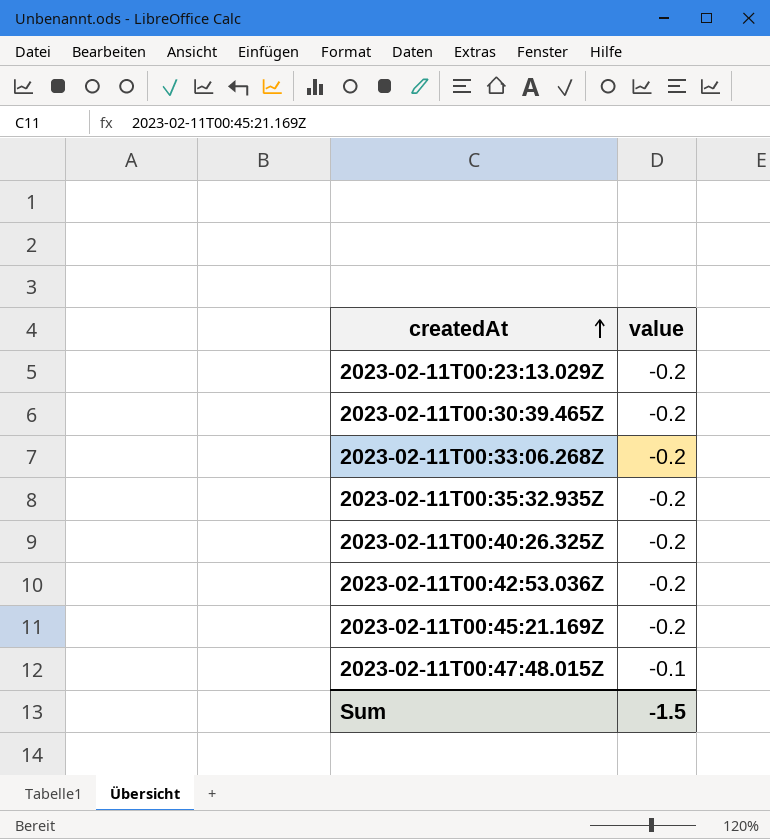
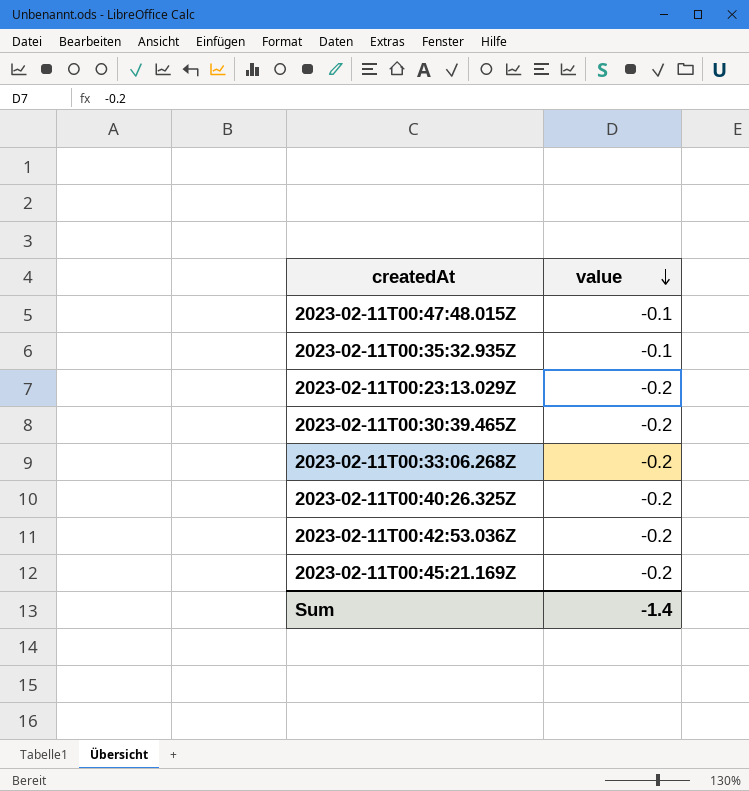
row order: createdAt ascending -> value descending
2023-02-11T00:35:32.935Z | value: -0.2 -> -0.1
Sum | value: -1.5 -> -1.4

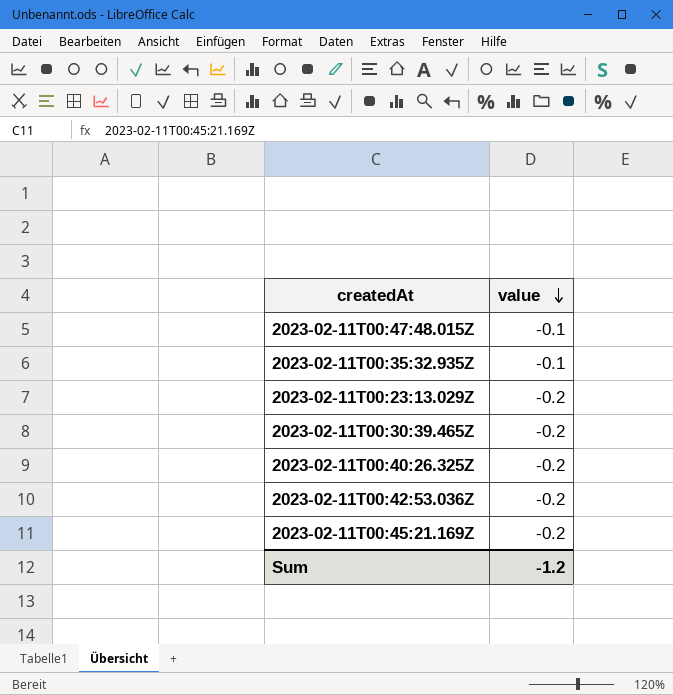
row 2023-02-11T00:33:06.268Z: -0.2 -> none
Sum | value: -1.4 -> -1.2

